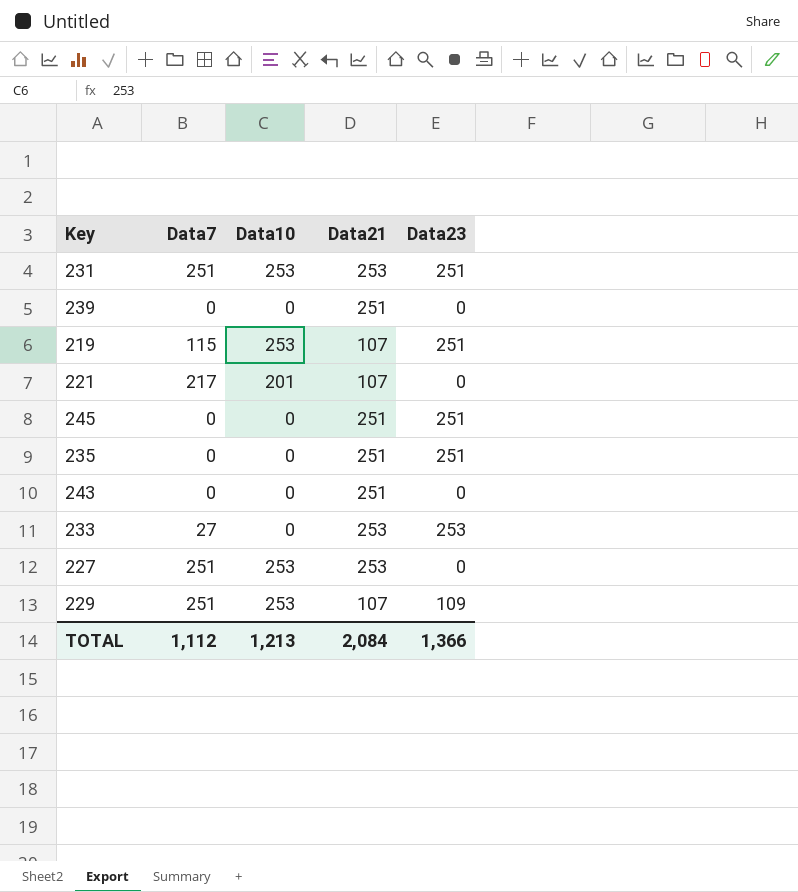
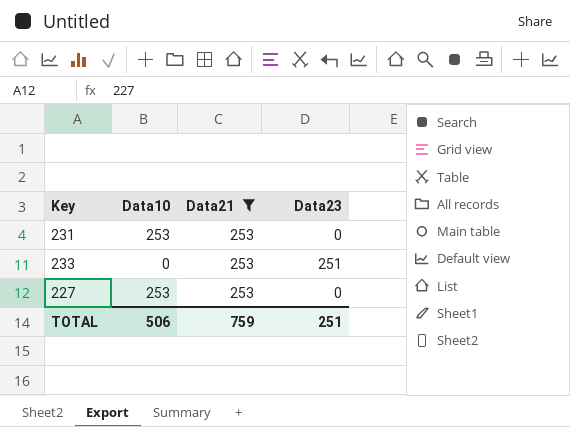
filter: none -> Data21 = 253
column Data7 | position: 2 -> none
231 | Data23: 251 -> 0
233 | Data23: 253 -> 251
TOTAL | Data10: 1,213 -> 506
TOTAL | Data21: 2,084 -> 759
TOTAL | Data23: 1,366 -> 251

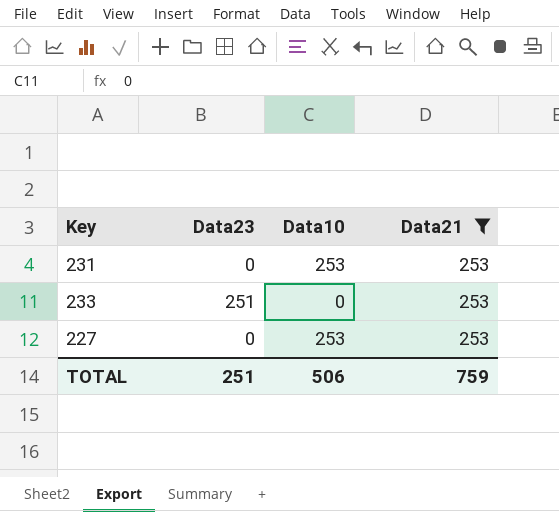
column Data23 | position: 4 -> 2

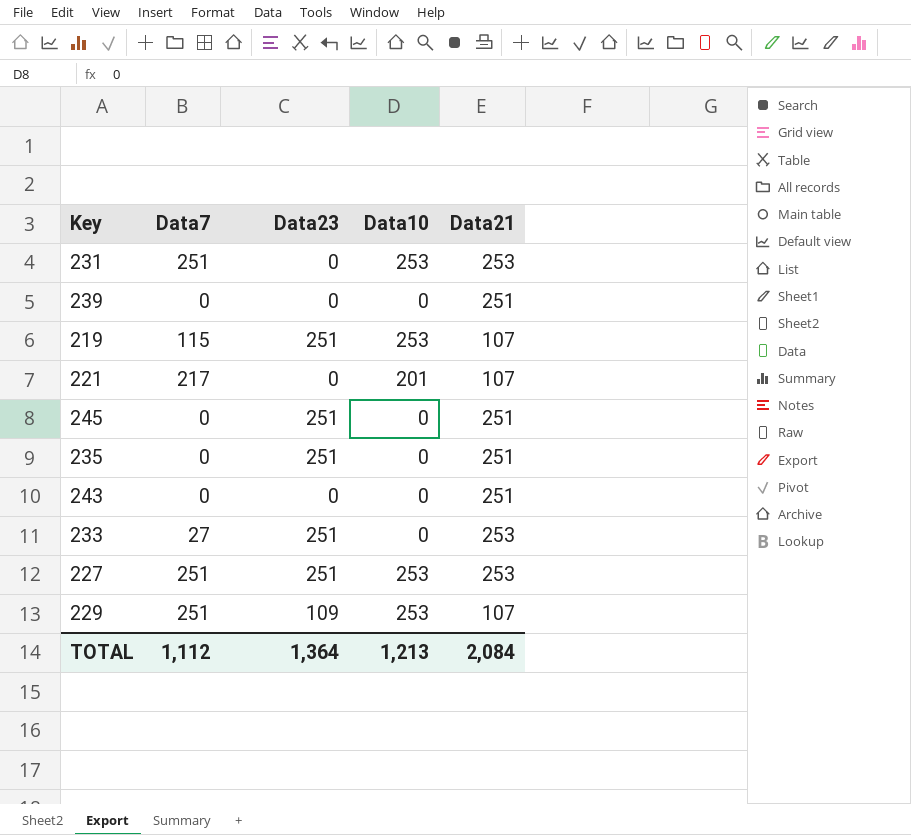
filter: Data21 = 253 -> none
column Data7 | position: none -> 2
227 | Data23: 0 -> 251
TOTAL | Data23: 251 -> 1,364
TOTAL | Data10: 506 -> 1,213
TOTAL | Data21: 759 -> 2,084

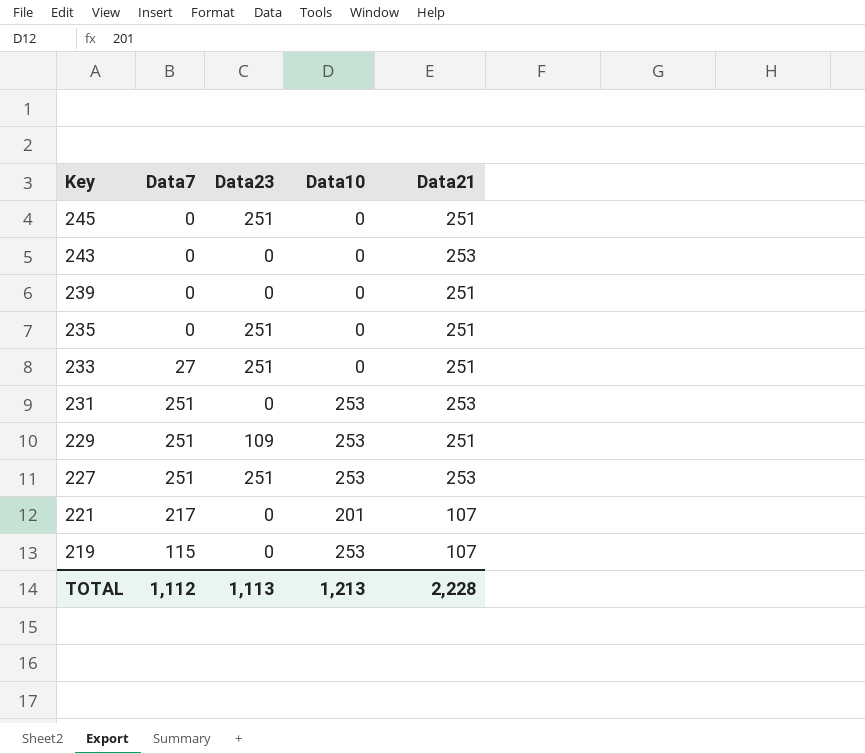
row order: none -> Key descending
243 | Data21: 251 -> 253
233 | Data21: 253 -> 251
229 | Data21: 107 -> 251
219 | Data23: 251 -> 0
TOTAL | Data23: 1,364 -> 1,113
TOTAL | Data21: 2,084 -> 2,228

